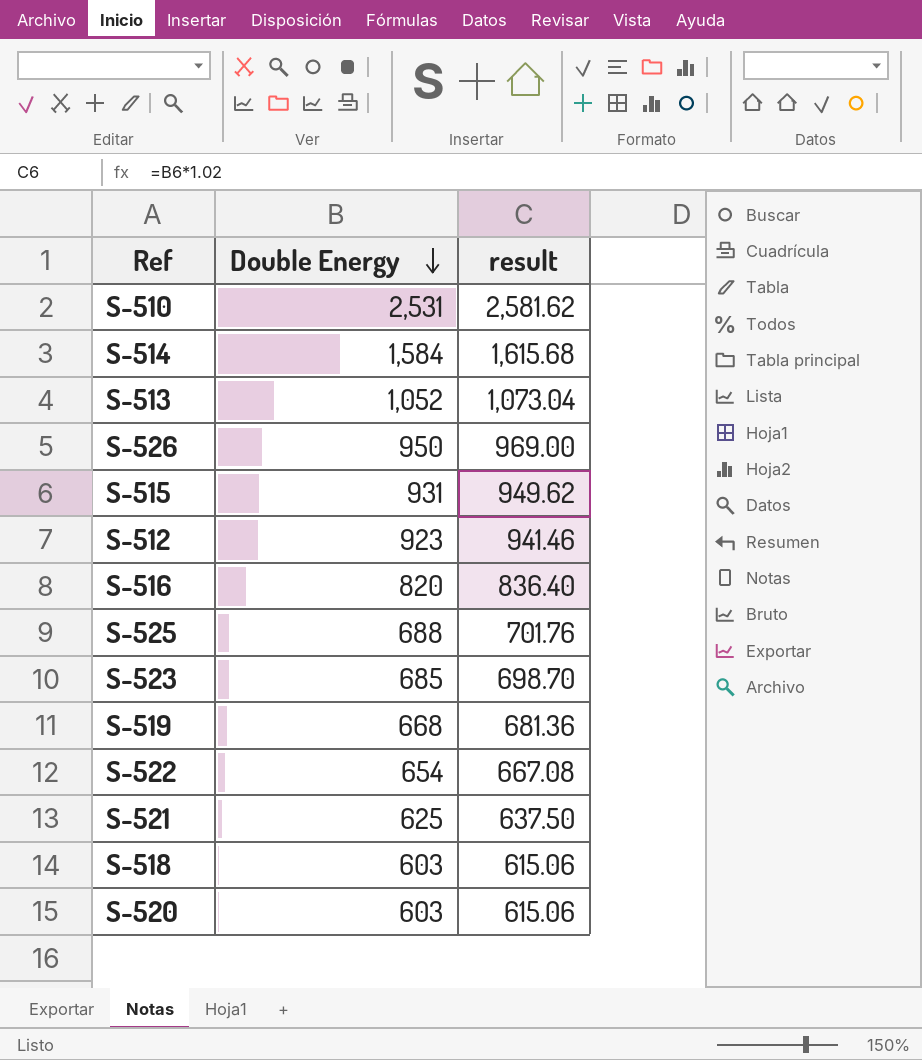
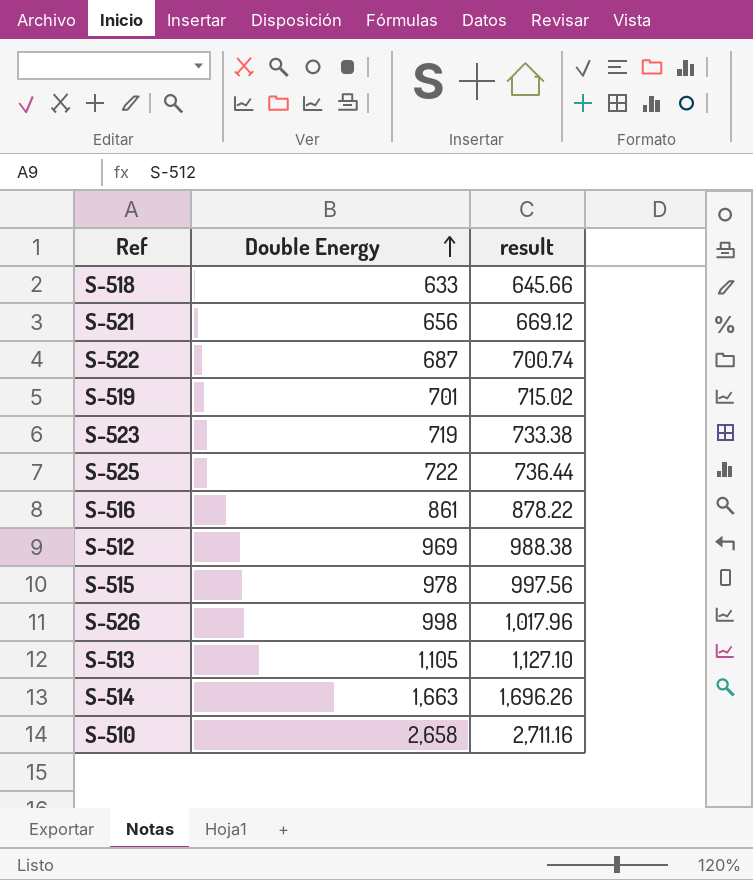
row order: Double Energy descending -> Double Energy ascending
row S-520: 603 | 615.06 -> none
S-518 | Double Energy: 603 -> 633
S-518 | result: 615.06 -> 645.66
S-521 | Double Energy: 625 -> 656
S-521 | result: 637.50 -> 669.12
S-522 | Double Energy: 654 -> 687
S-522 | result: 667.08 -> 700.74
S-519 | Double Energy: 668 -> 701
S-519 | result: 681.36 -> 715.02
S-523 | Double Energy: 685 -> 719
S-523 | result: 698.70 -> 733.38
S-525 | Double Energy: 688 -> 722
S-525 | result: 701.76 -> 736.44
S-516 | Double Energy: 820 -> 861
S-516 | result: 836.40 -> 878.22
S-512 | Double Energy: 923 -> 969
S-512 | result: 941.46 -> 988.38
S-515 | Double Energy: 931 -> 978
S-515 | result: 949.62 -> 997.56
S-526 | Double Energy: 950 -> 998
S-526 | result: 969.00 -> 1,017.96
S-513 | Double Energy: 1,052 -> 1,105
S-513 | result: 1,073.04 -> 1,127.10
S-514 | Double Energy: 1,584 -> 1,663
S-514 | result: 1,615.68 -> 1,696.26
S-510 | Double Energy: 2,531 -> 2,658
S-510 | result: 2,581.62 -> 2,711.16

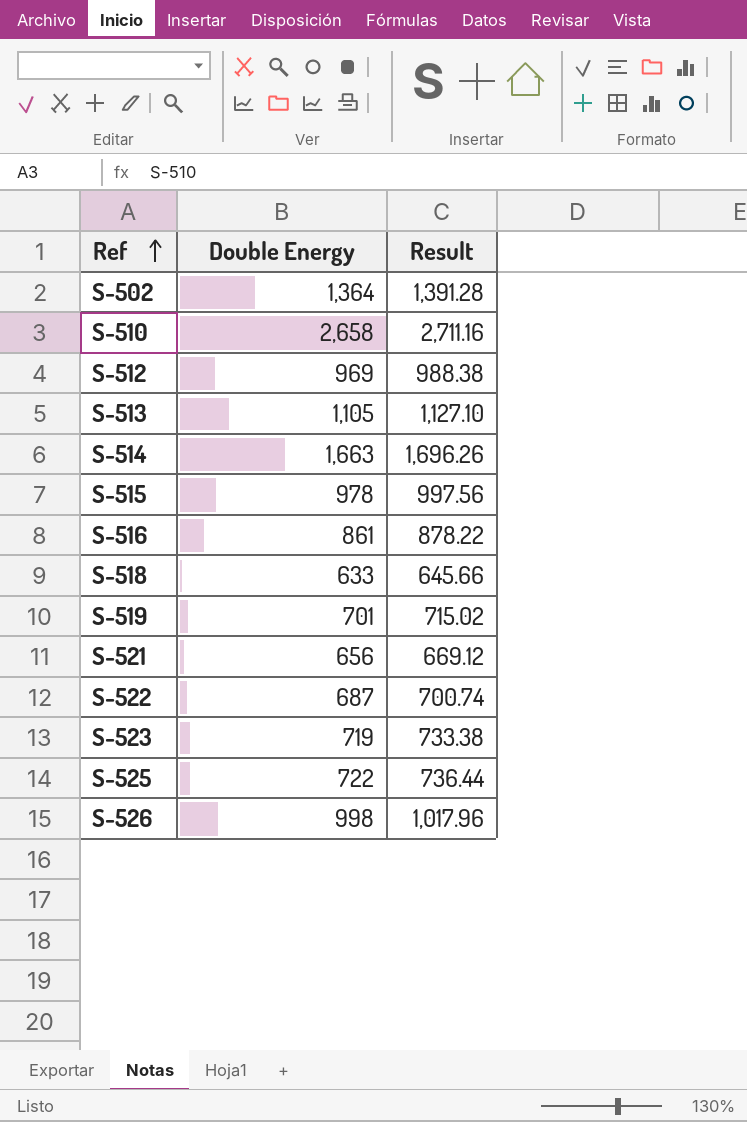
row order: Double Energy ascending -> Ref ascending
column name: result -> Result
row S-502: none -> 1,364 | 1,391.28

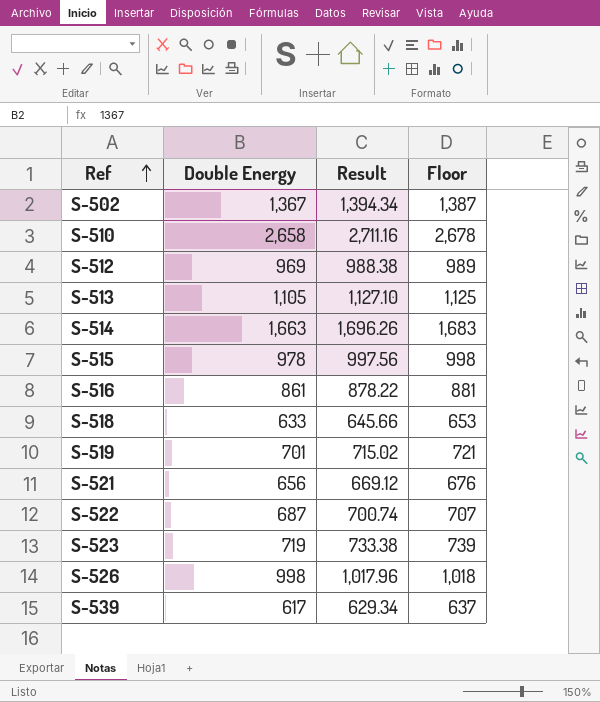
column Floor | formula: none -> [Double Energy] + 20
row S-525: 722 | 736.44 -> none
S-502 | Double Energy: 1,364 -> 1,367
S-502 | Result: 1,391.28 -> 1,394.34
row S-539: none -> 617 | 629.34 | 637

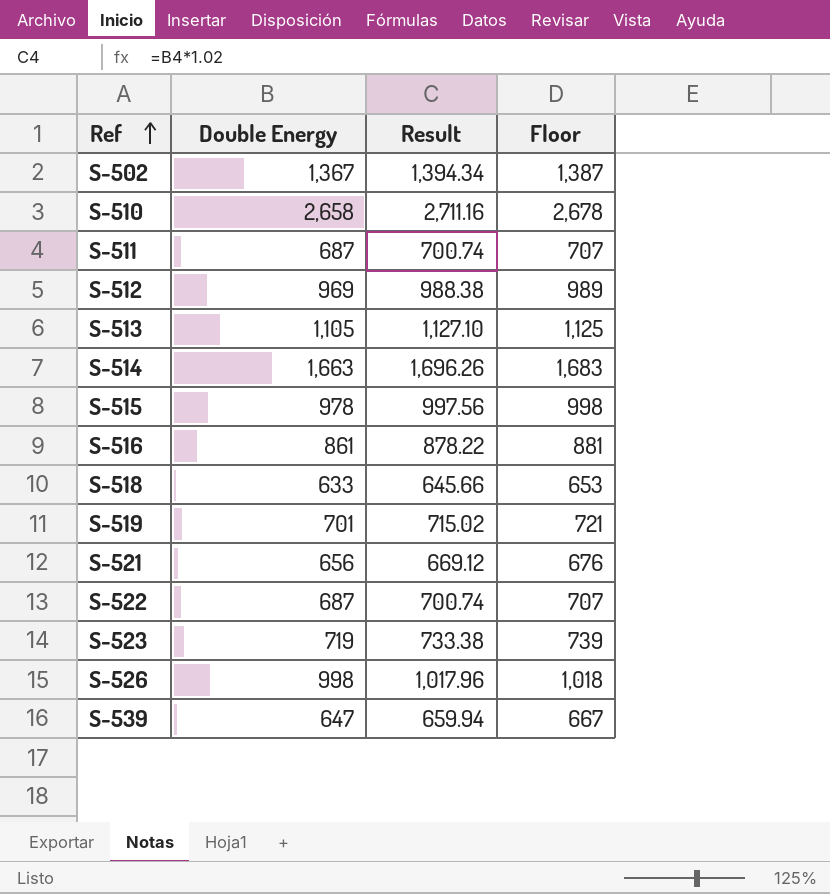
row S-511: none -> 687 | 700.74 | 707
S-539 | Double Energy: 617 -> 647
S-539 | Result: 629.34 -> 659.94
S-539 | Floor: 637 -> 667

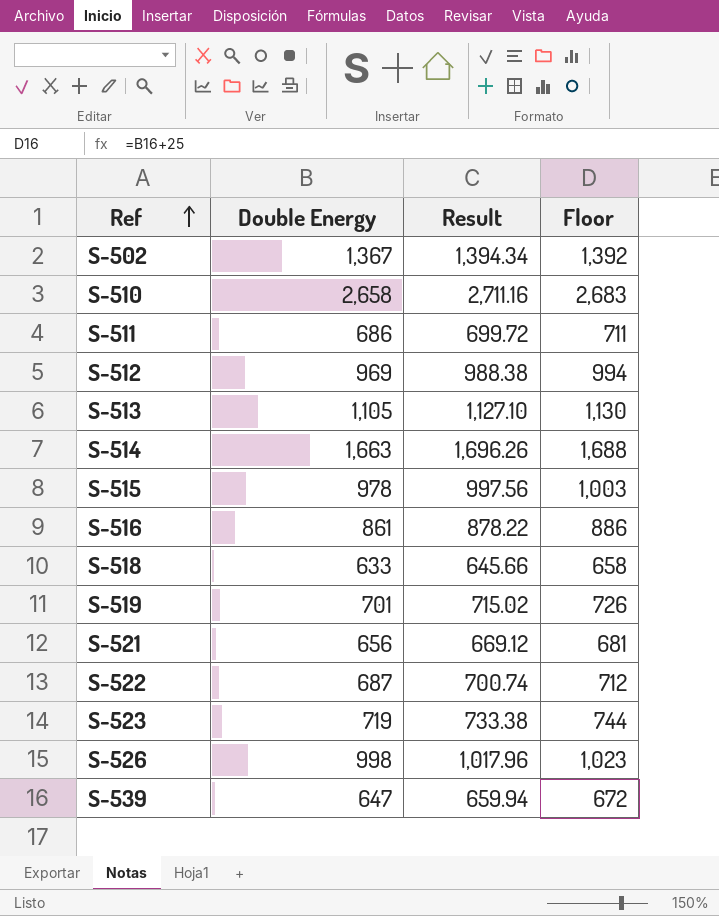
column Floor | formula: [Double Energy] + 20 -> [Double Energy] + 25
S-511 | Double Energy: 687 -> 686
S-511 | Result: 700.74 -> 699.72

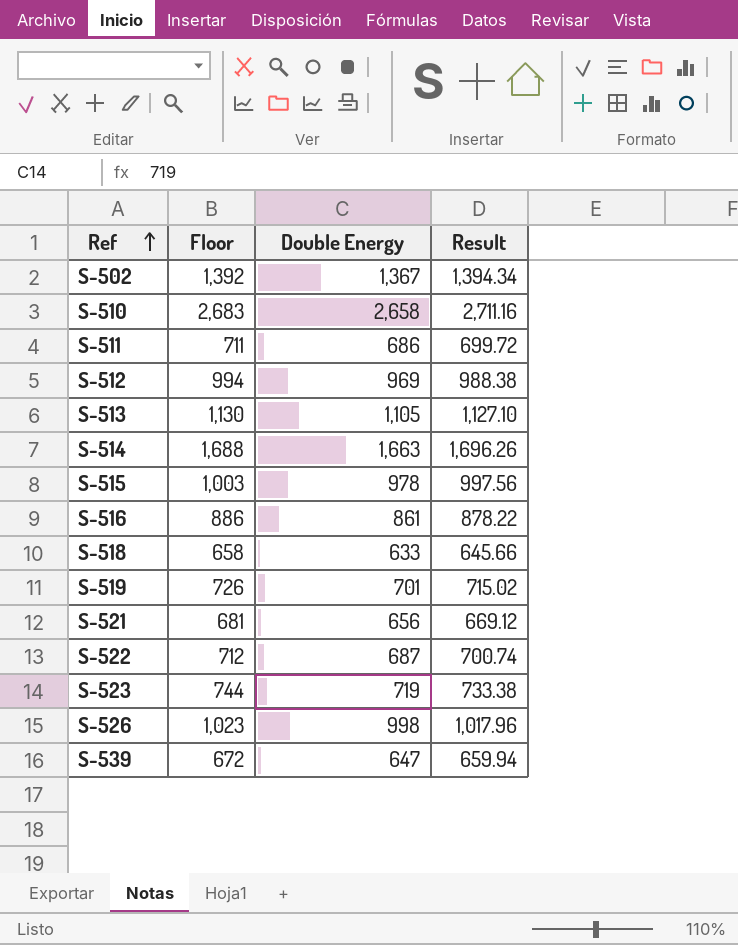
column Floor | position: 4 -> 2

